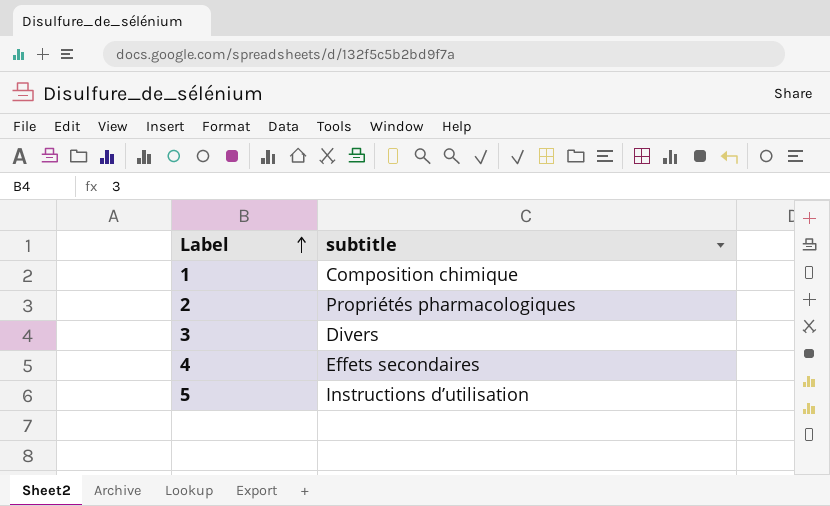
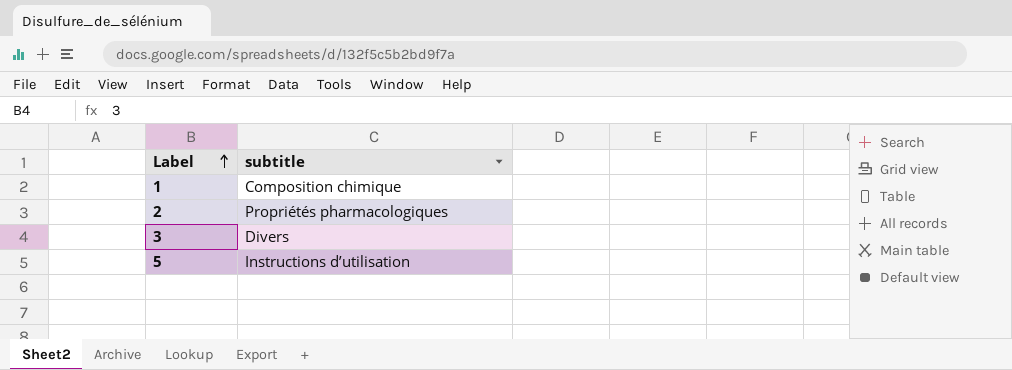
row 4: Effets secondaires -> none

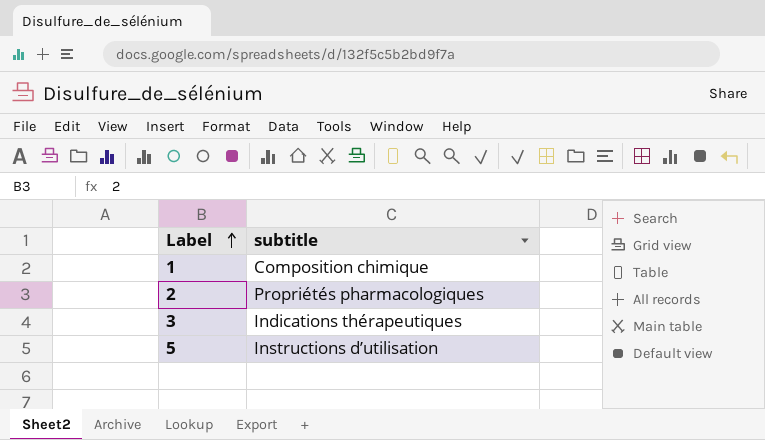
3 | subtitle: Divers -> Indications thérapeutiques

